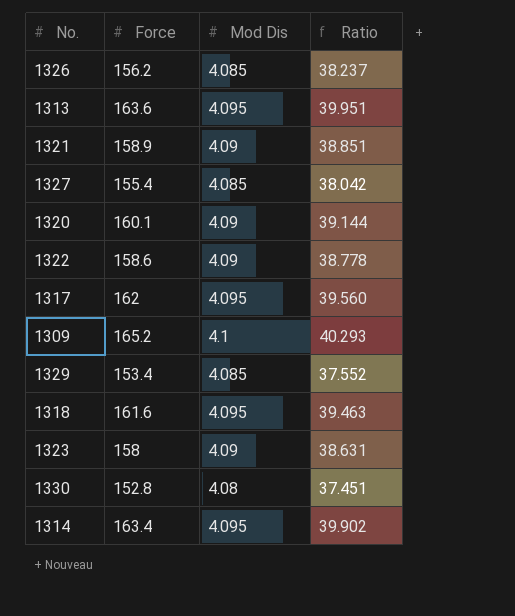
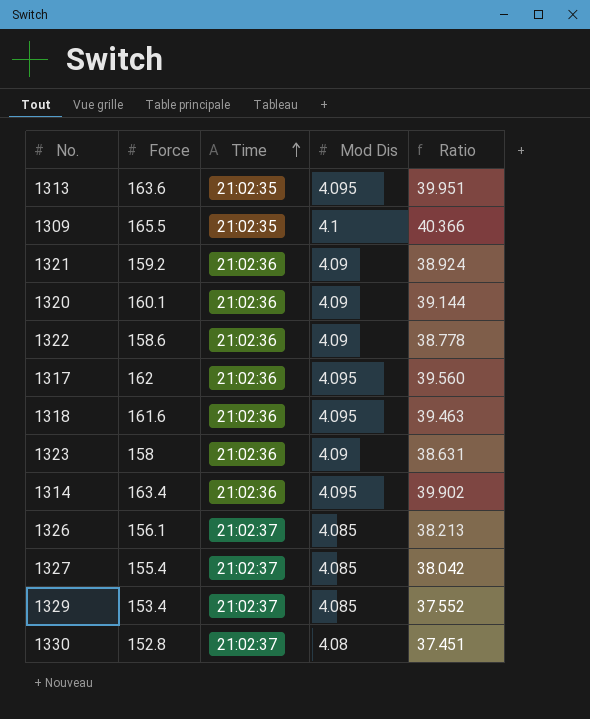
row order: none -> Time ascending
column Time | position: none -> 3
1309 | Force: 165.2 -> 165.5
1309 | Ratio: 40.293 -> 40.366
1321 | Force: 158.9 -> 159.2
1321 | Ratio: 38.851 -> 38.924
1326 | Force: 156.2 -> 156.1
1326 | Ratio: 38.237 -> 38.213

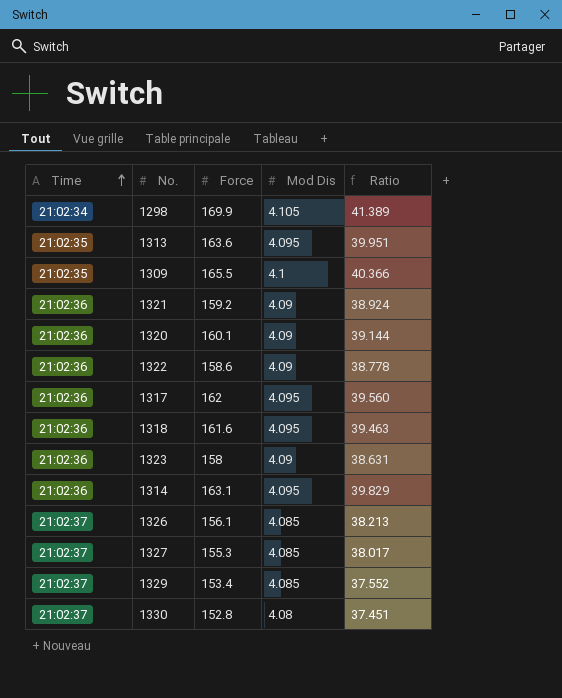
column Time | position: 3 -> 1
row 1298: none -> 21:02:34 | 169.9 | 4.105 | 41.389
1314 | Force: 163.4 -> 163.1
1314 | Ratio: 39.902 -> 39.829
1327 | Force: 155.4 -> 155.3
1327 | Ratio: 38.042 -> 38.017

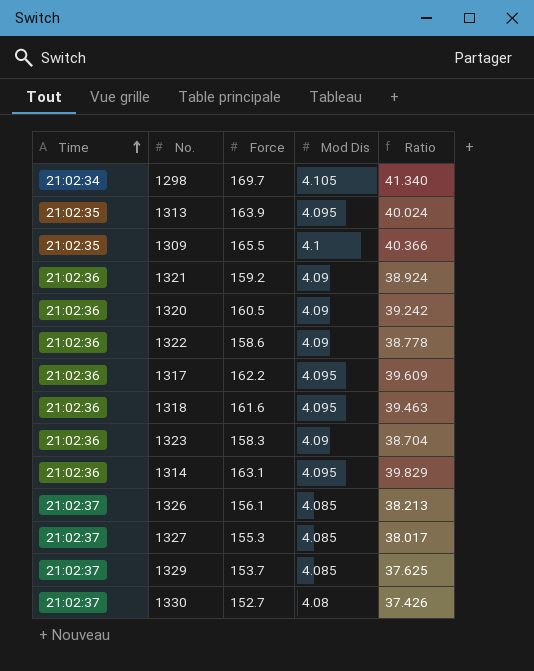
1298 | Force: 169.9 -> 169.7
1298 | Ratio: 41.389 -> 41.340
1313 | Force: 163.6 -> 163.9
1313 | Ratio: 39.951 -> 40.024
1320 | Force: 160.1 -> 160.5
1320 | Ratio: 39.144 -> 39.242
1317 | Force: 162 -> 162.2
1317 | Ratio: 39.560 -> 39.609
1323 | Force: 158 -> 158.3
1323 | Ratio: 38.631 -> 38.704
1329 | Force: 153.4 -> 153.7
1329 | Ratio: 37.552 -> 37.625
1330 | Force: 152.8 -> 152.7
1330 | Ratio: 37.451 -> 37.426

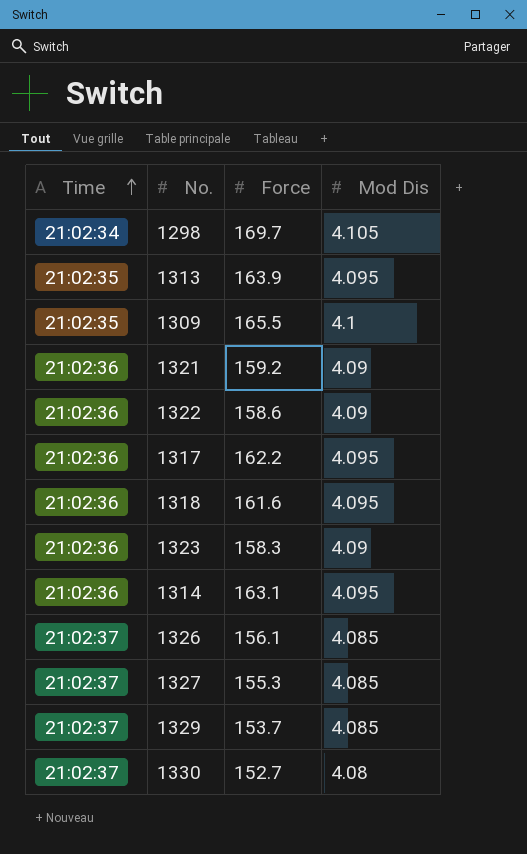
column Ratio | formula: [Force] / [Mod Dis] -> none
row 1320: 21:02:36 | 160.5 | 4.09 | 39.242 -> none

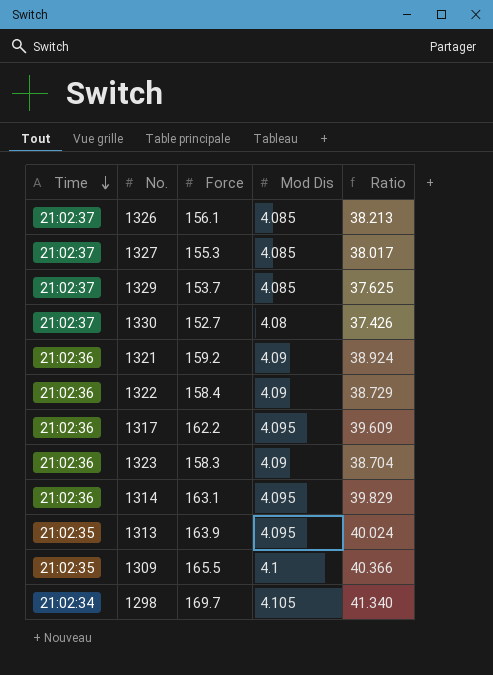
row order: Time ascending -> Time descending
column Ratio | formula: none -> [Force] / [Mod Dis]
row 1318: 21:02:36 | 161.6 | 4.095 -> none
1322 | Force: 158.6 -> 158.4

